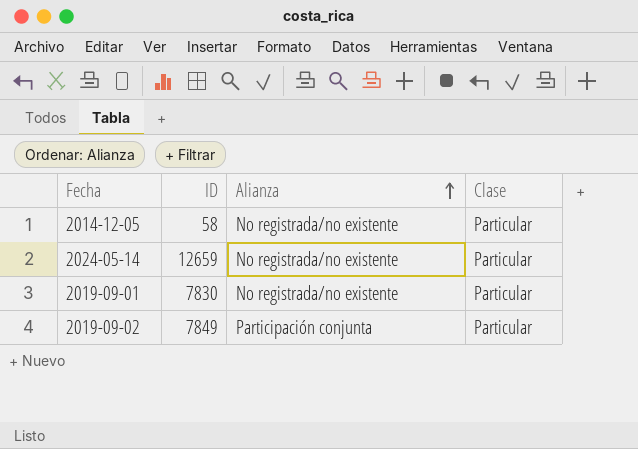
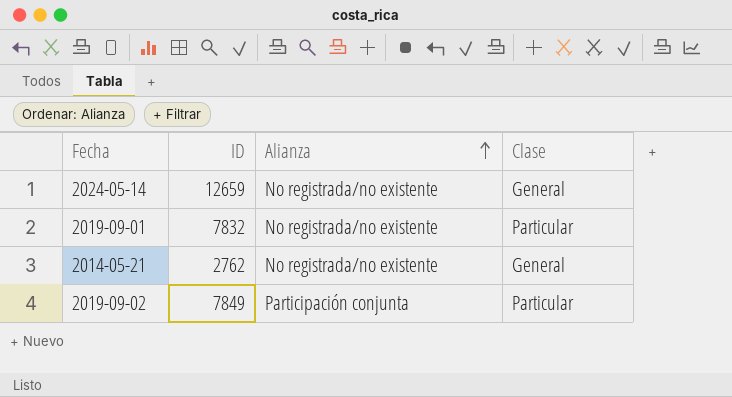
row 2014-12-05: 58 | No registrada/no existente | Particular -> none
2024-05-14 | Clase: Particular -> General
2019-09-01 | ID: 7830 -> 7832
row 2014-05-21: none -> 2762 | No registrada/no existente | General

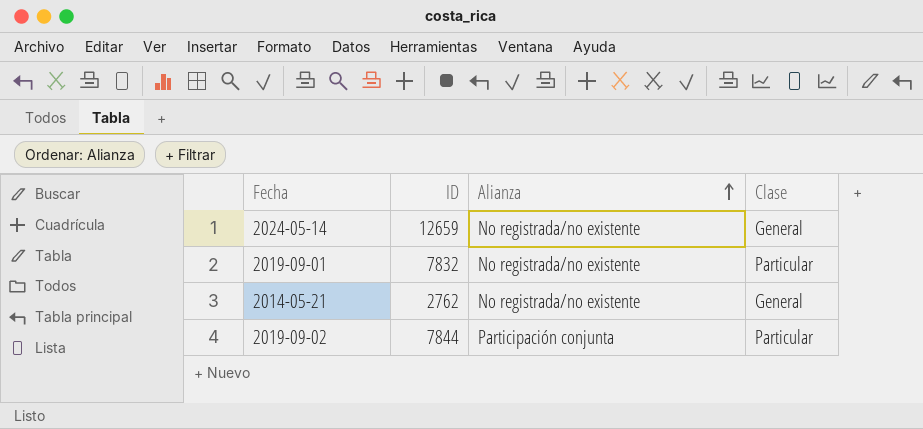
2019-09-02 | ID: 7849 -> 7844

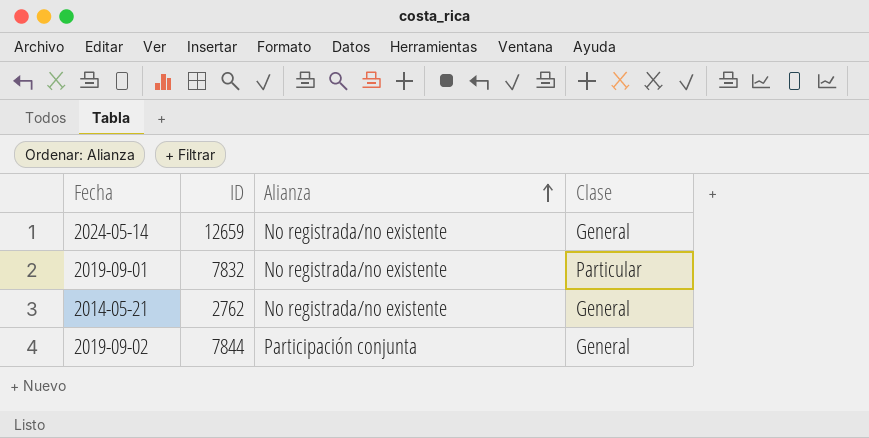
2019-09-02 | Clase: Particular -> General

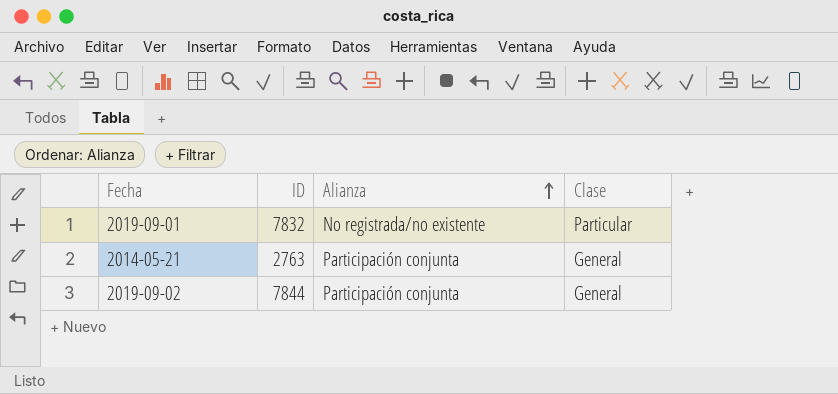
row 2024-05-14: 12659 | No registrada/no existente | General -> none
2014-05-21 | ID: 2762 -> 2763
2014-05-21 | Alianza: No registrada/no existente -> Participación conjunta

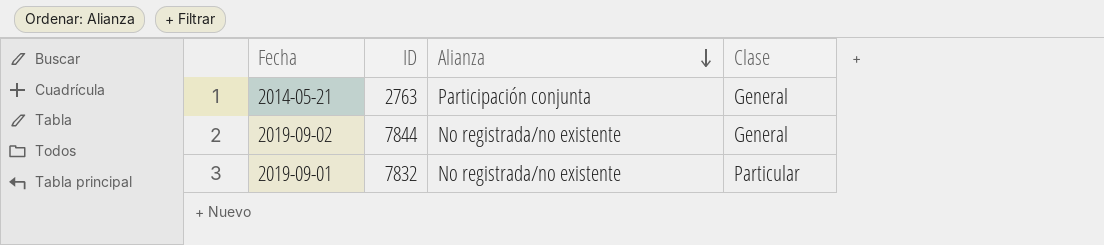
row order: Alianza ascending -> Alianza descending
2019-09-02 | Alianza: Participación conjunta -> No registrada/no existente

